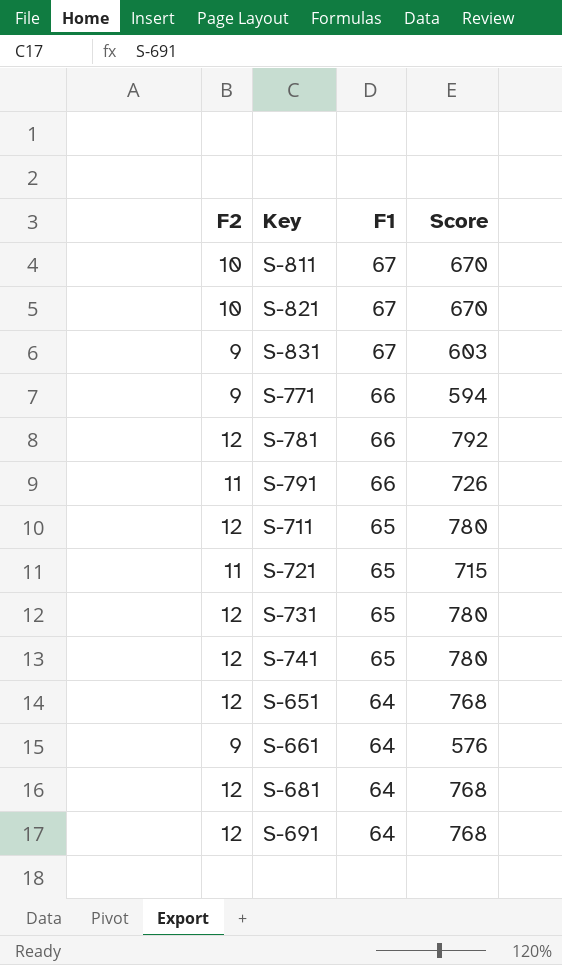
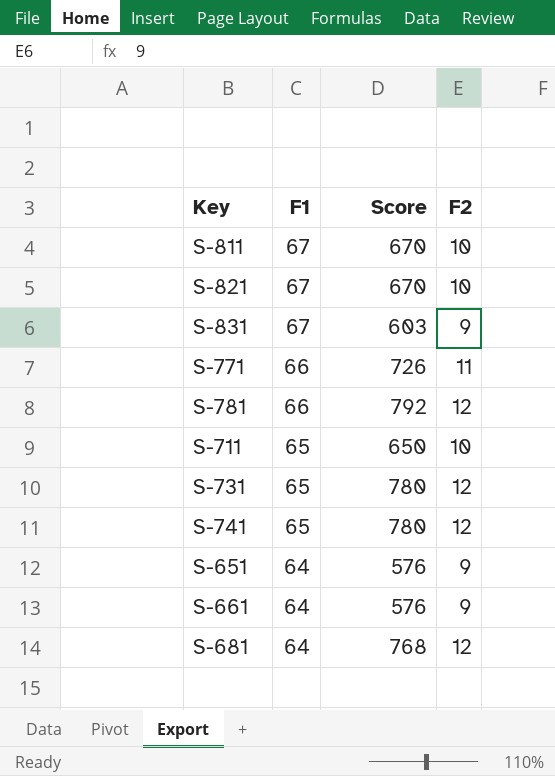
column F2 | position: 1 -> 4
row S-791: 11 | 66 | 726 -> none
row S-721: 11 | 65 | 715 -> none
row S-691: 12 | 64 | 768 -> none
S-771 | Score: 594 -> 726
S-771 | F2: 9 -> 11
S-711 | Score: 780 -> 650
S-711 | F2: 12 -> 10
S-651 | Score: 768 -> 576
S-651 | F2: 12 -> 9

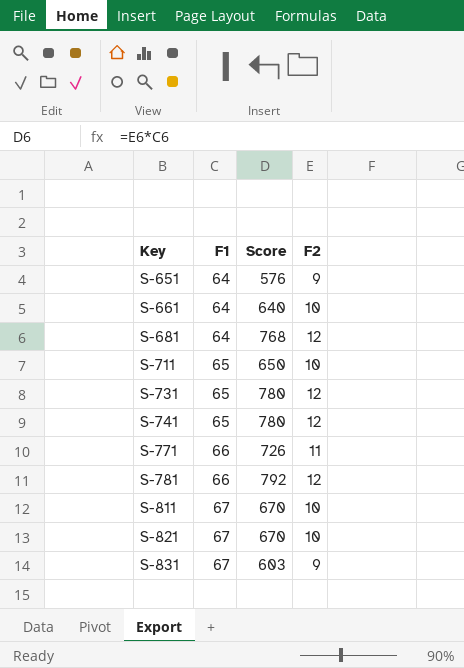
row order: F1 descending -> Key ascending
S-661 | Score: 576 -> 640
S-661 | F2: 9 -> 10

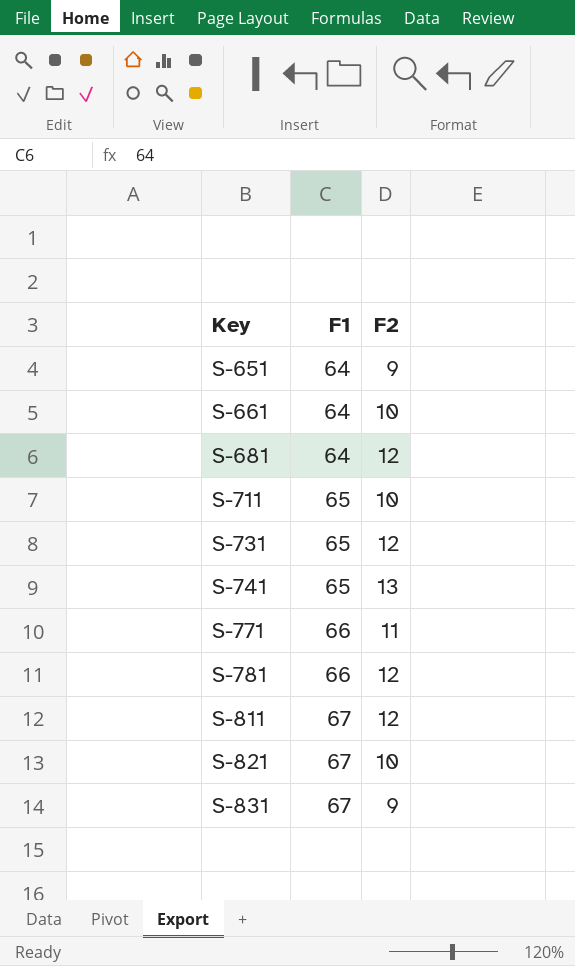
column Score | formula: [F1] * [F2] -> none
S-741 | F2: 12 -> 13
S-811 | F2: 10 -> 12

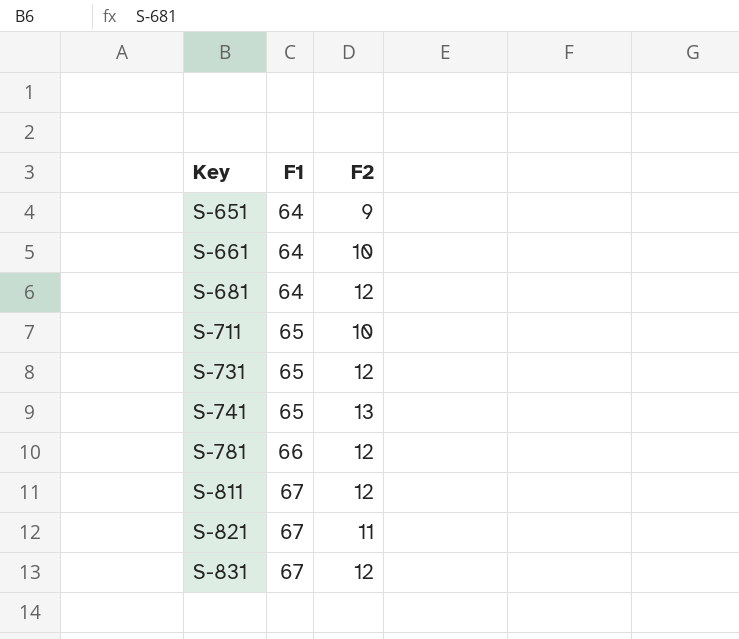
row S-771: 66 | 11 -> none
S-821 | F2: 10 -> 11
S-831 | F2: 9 -> 12

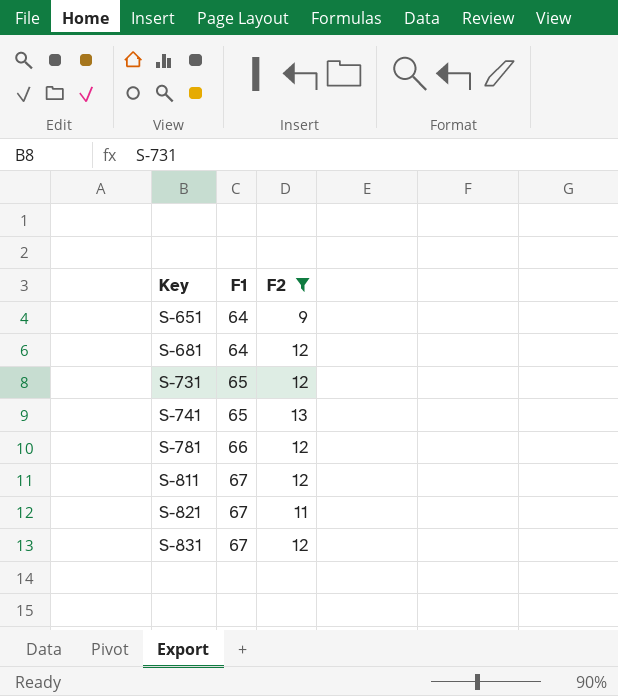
filter: none -> F2 != 10

